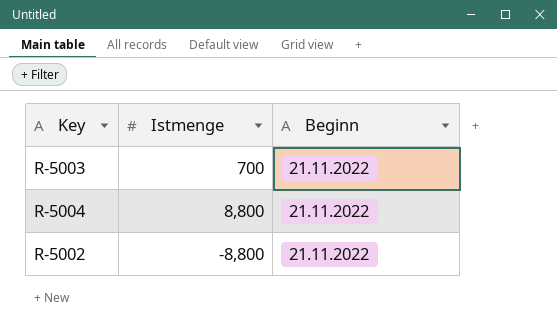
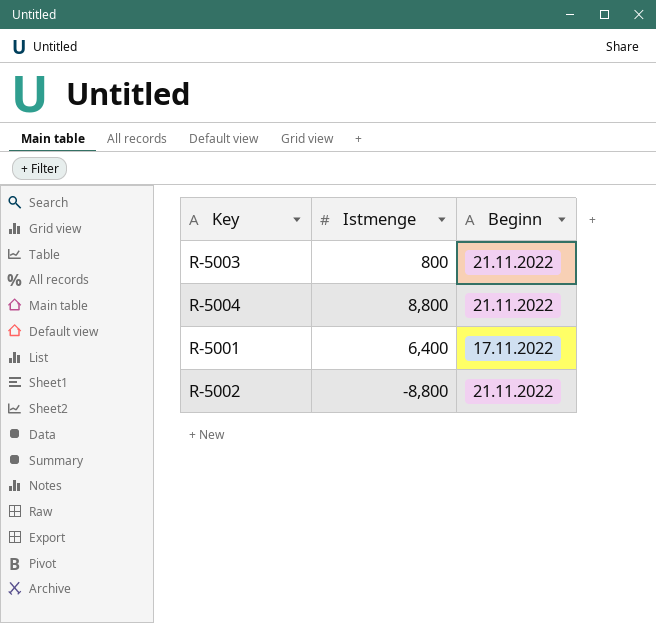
R-5003 | Istmenge: 700 -> 800
row R-5001: none -> 6,400 | 17.11.2022

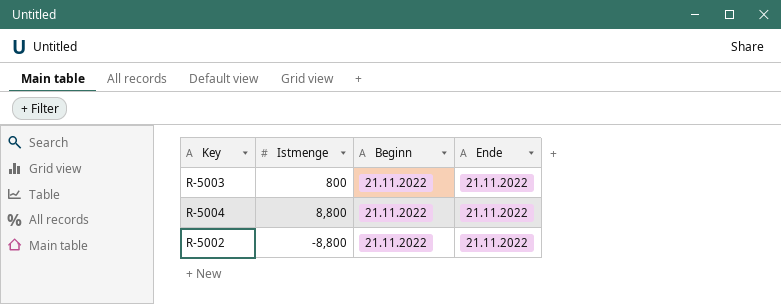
column Ende | position: none -> 4
row R-5001: 6,400 | 17.11.2022 -> none

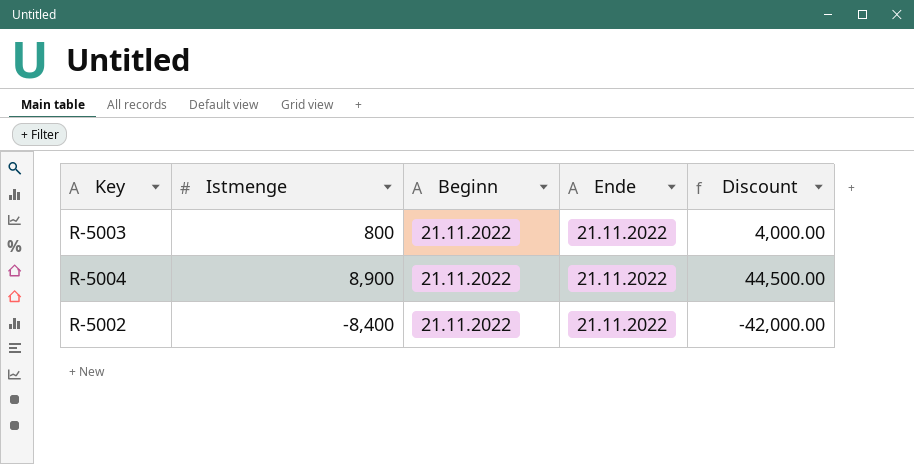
column Discount | formula: none -> [Istmenge] * 5
R-5004 | Istmenge: 8,800 -> 8,900
R-5002 | Istmenge: -8,800 -> -8,400

